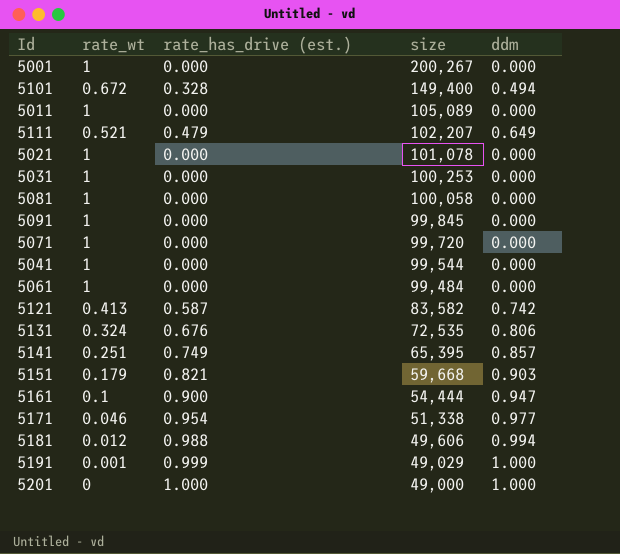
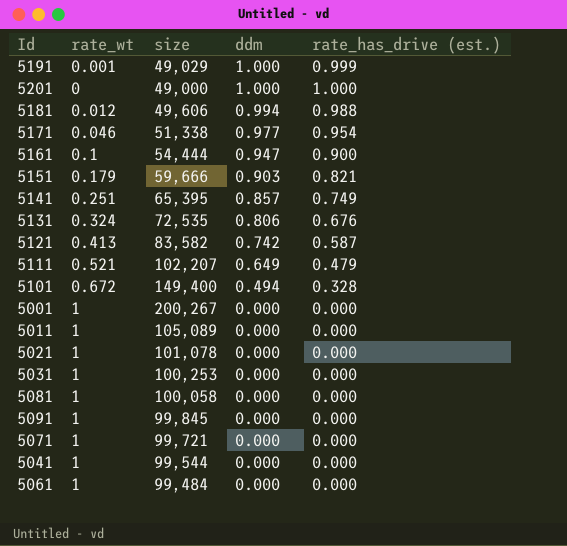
row order: size descending -> ddm descending
column rate_has_drive (est.) | position: 3 -> 5
5151 | size: 59,668 -> 59,666
5071 | size: 99,720 -> 99,721

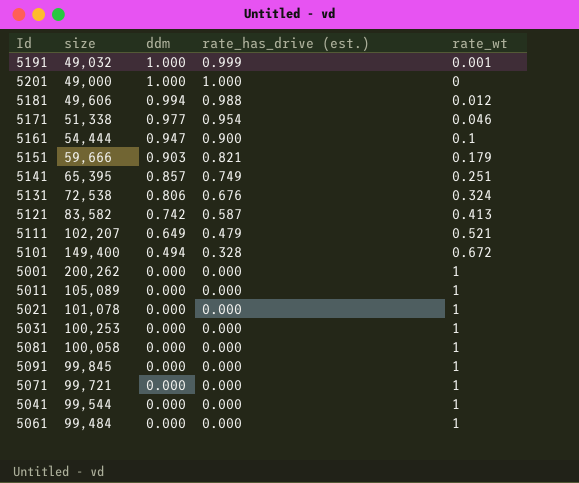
column rate_wt | position: 2 -> 5
5191 | size: 49,029 -> 49,032
5131 | size: 72,535 -> 72,538
5001 | size: 200,267 -> 200,262

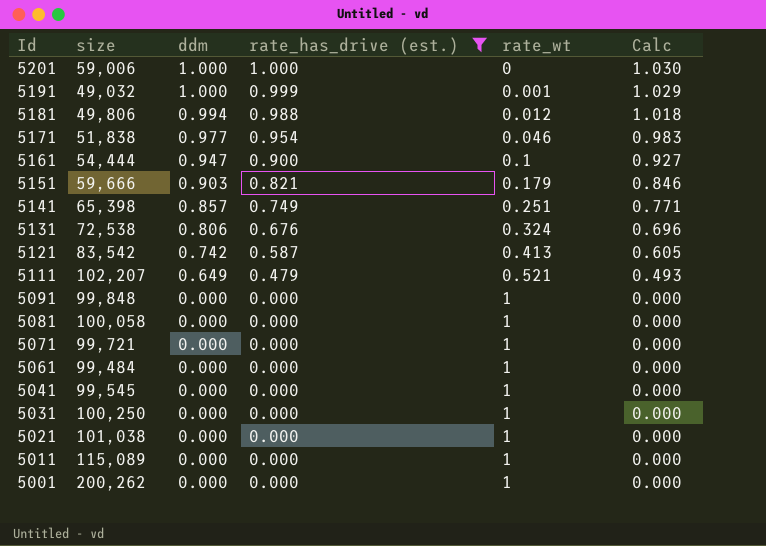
filter: none -> rate_has_drive (est.) != 0.328
row order: ddm descending -> Id descending
column Calc | formula: none -> [rate_has_drive (est.)] * 1.03
5201 | size: 49,000 -> 59,006
5181 | size: 49,606 -> 49,806
5171 | size: 51,338 -> 51,838
5141 | size: 65,395 -> 65,398
5121 | size: 83,582 -> 83,542
5091 | size: 99,845 -> 99,848
5041 | size: 99,544 -> 99,545
5031 | size: 100,253 -> 100,250
5021 | size: 101,078 -> 101,038
5011 | size: 105,089 -> 115,089

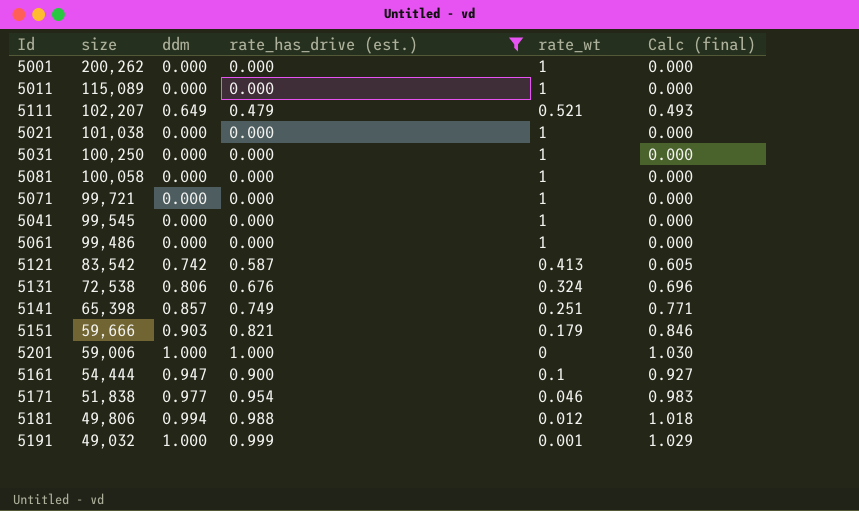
row order: Id descending -> size descending
column name: Calc -> Calc (final)
row 5091: 99,848 | 0.000 | 0.000 | 1 | 0.000 -> none
5061 | size: 99,484 -> 99,486

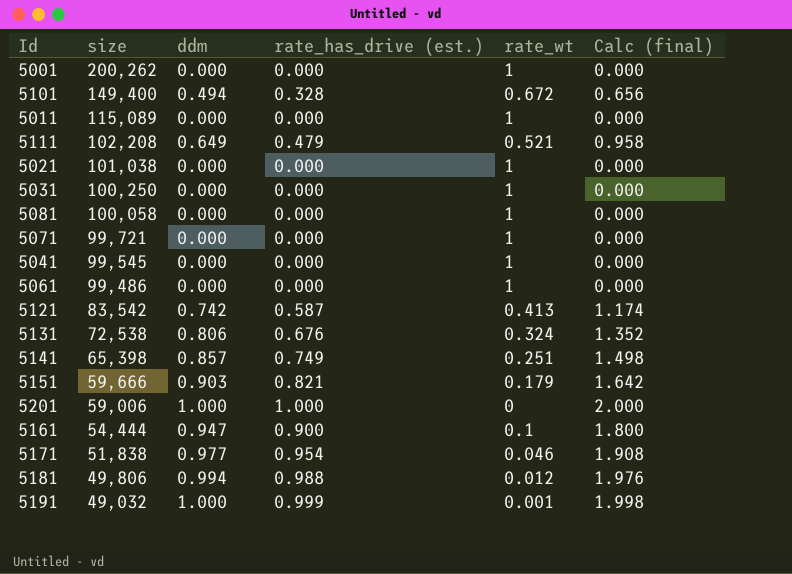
filter: rate_has_drive (est.) != 0.328 -> none
column Calc (final) | formula: [rate_has_drive (est.)] * 1.03 -> [rate_has_drive (est.)] * 2
5111 | size: 102,207 -> 102,208

